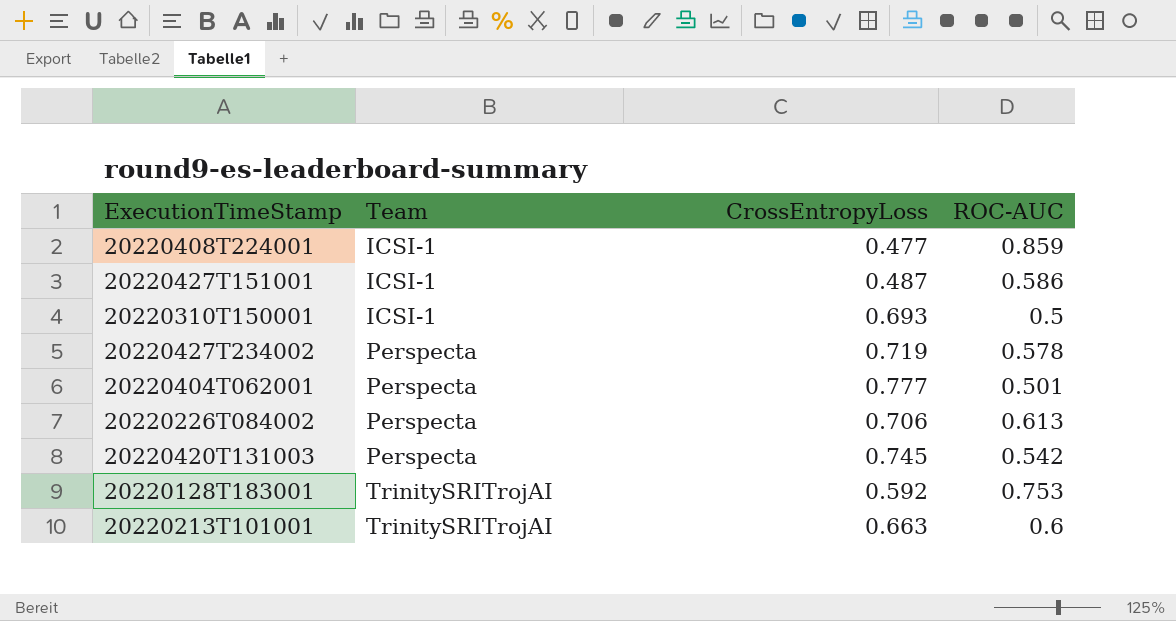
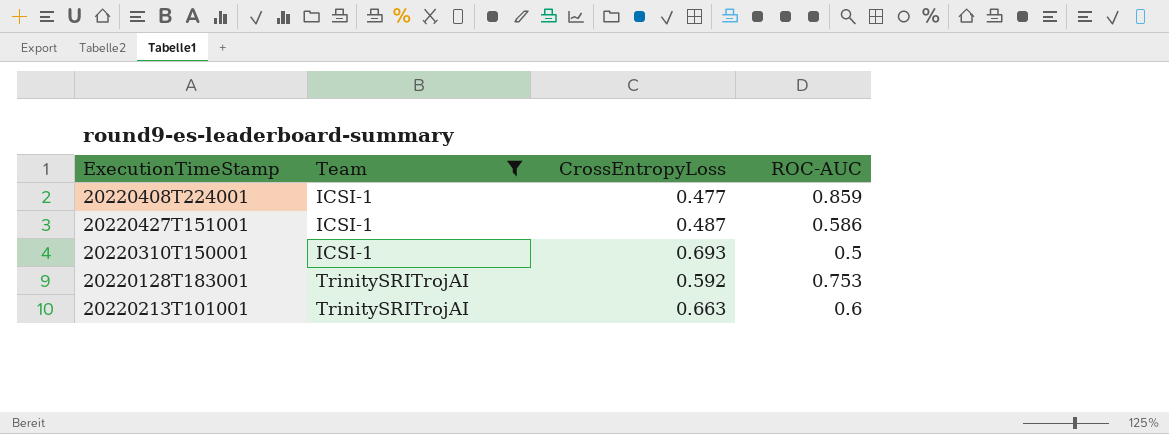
filter: none -> Team != Perspecta

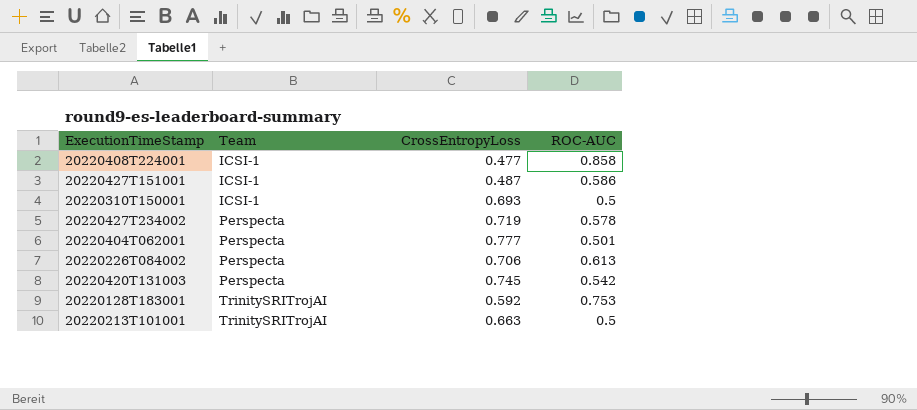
filter: Team != Perspecta -> none
20220408T224001 | ROC-AUC: 0.859 -> 0.858
20220213T101001 | ROC-AUC: 0.6 -> 0.5

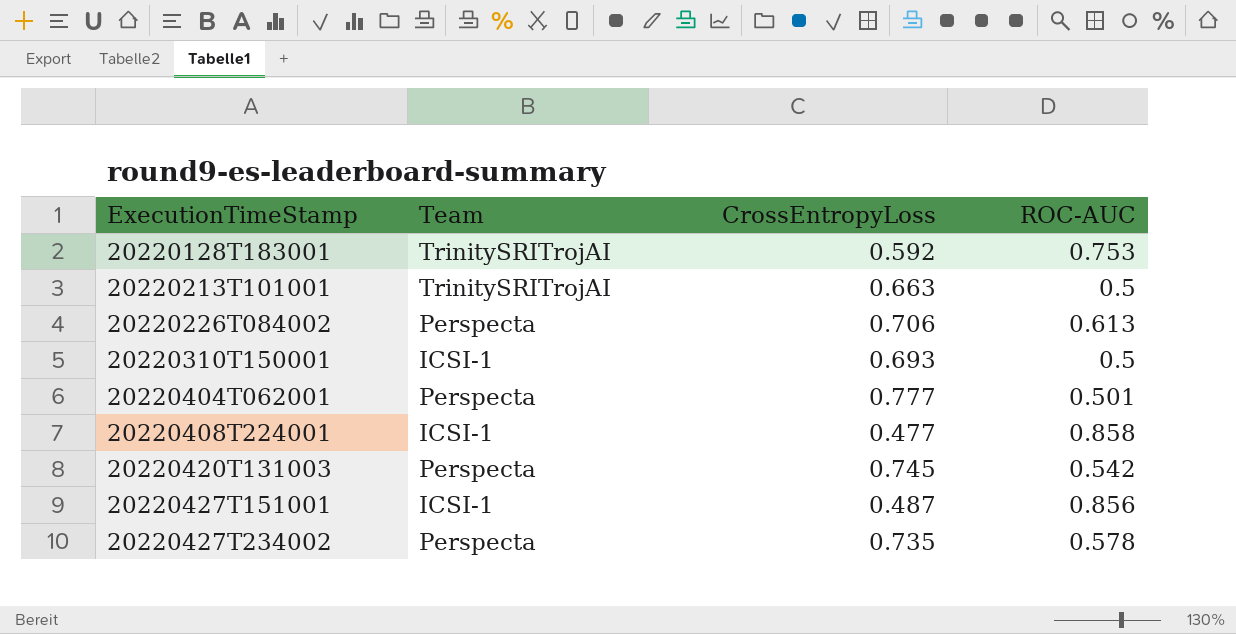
row order: Team ascending -> ExecutionTimeStamp ascending
20220427T151001 | ROC-AUC: 0.586 -> 0.856
20220427T234002 | CrossEntropyLoss: 0.719 -> 0.735

